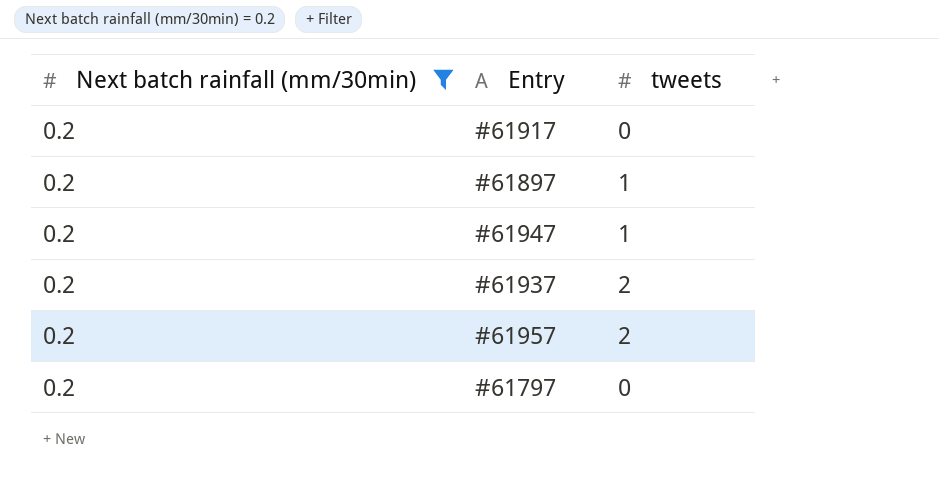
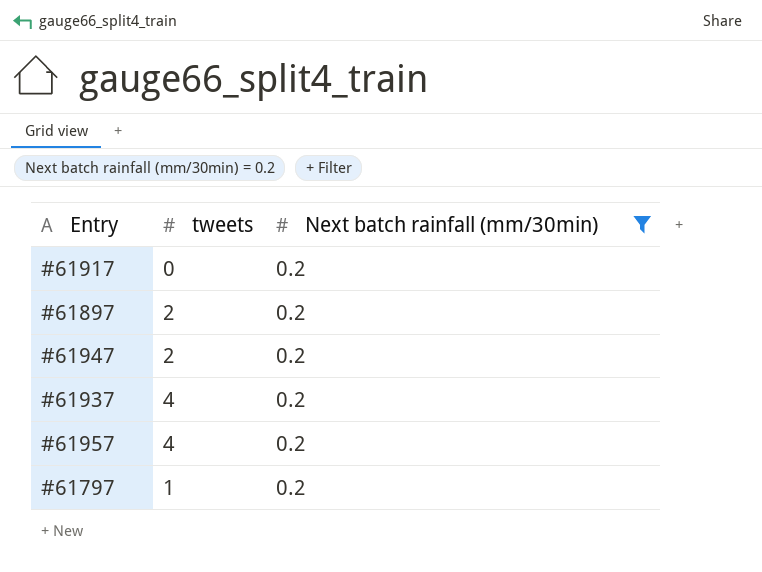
column Next batch rainfall (mm/30min) | position: 1 -> 3
#61897 | tweets: 1 -> 2
#61947 | tweets: 1 -> 2
#61937 | tweets: 2 -> 4
#61957 | tweets: 2 -> 4
#61797 | tweets: 0 -> 1

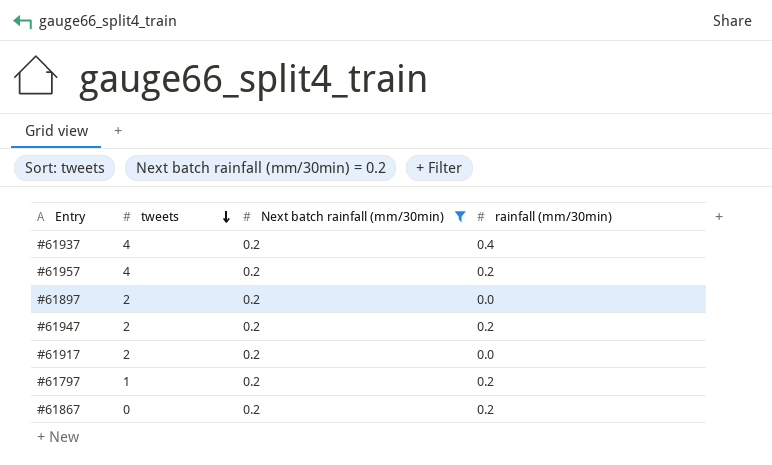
row order: none -> tweets descending
column rainfall (mm/30min) | position: none -> 4
#61917 | tweets: 0 -> 2
row #61867: none -> 0 | 0.2 | 0.2

